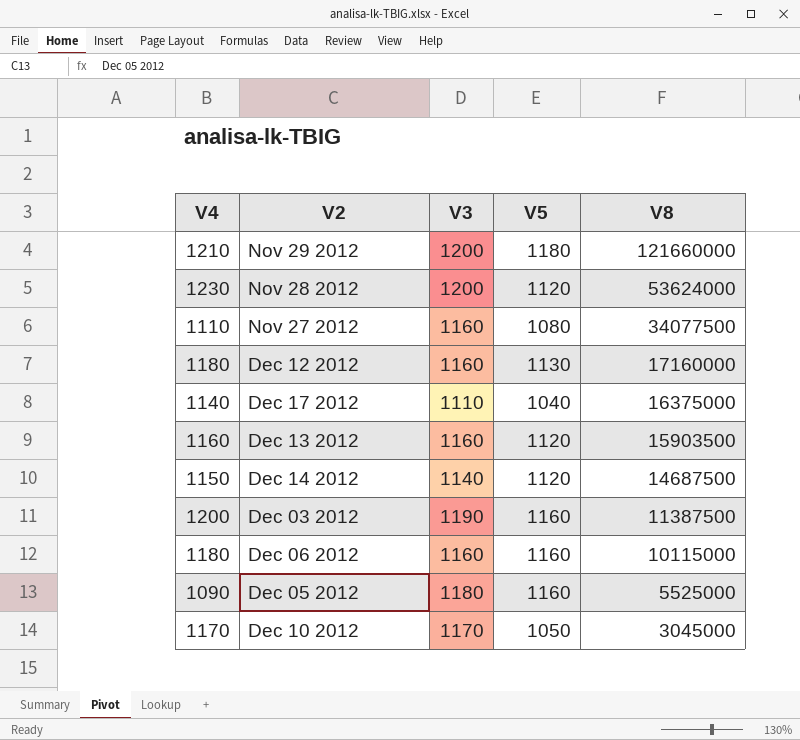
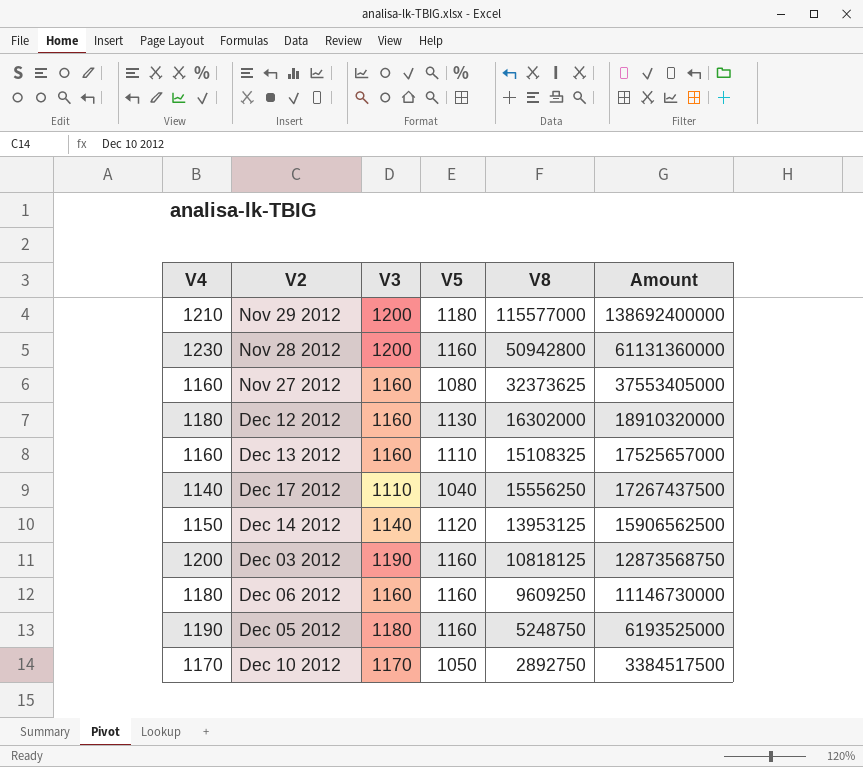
row order: V8 descending -> Amount descending
column Amount | formula: none -> [V3] * [V8]
Nov 29 2012 | V8: 121660000 -> 115577000
Nov 28 2012 | V5: 1120 -> 1160
Nov 28 2012 | V8: 53624000 -> 50942800
Nov 27 2012 | V4: 1110 -> 1160
Nov 27 2012 | V8: 34077500 -> 32373625
Dec 12 2012 | V8: 17160000 -> 16302000
Dec 13 2012 | V5: 1120 -> 1110
Dec 13 2012 | V8: 15903500 -> 15108325
Dec 17 2012 | V8: 16375000 -> 15556250
Dec 14 2012 | V8: 14687500 -> 13953125
Dec 03 2012 | V8: 11387500 -> 10818125
Dec 06 2012 | V8: 10115000 -> 9609250
Dec 05 2012 | V4: 1090 -> 1190
Dec 05 2012 | V8: 5525000 -> 5248750
Dec 10 2012 | V8: 3045000 -> 2892750

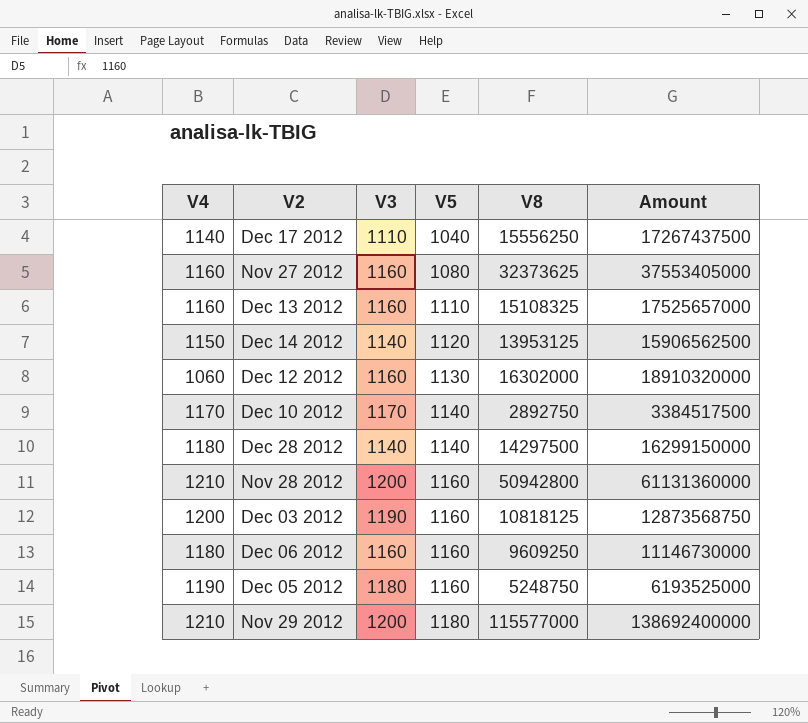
row order: Amount descending -> V5 ascending
Dec 12 2012 | V4: 1180 -> 1060
Dec 10 2012 | V5: 1050 -> 1140
row Dec 28 2012: none -> 1180 | 1140 | 1140 | 14297500 | 16299150000
Nov 28 2012 | V4: 1230 -> 1210

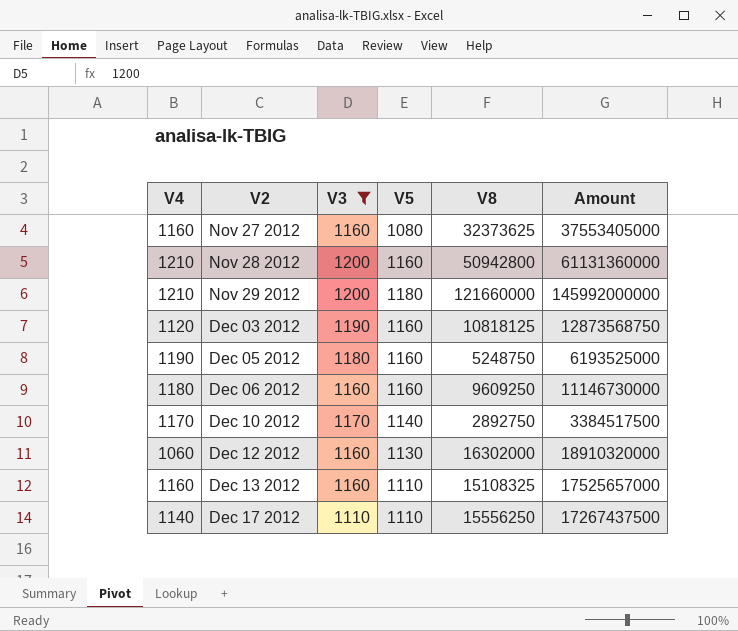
filter: none -> V3 != 1140
row order: V5 ascending -> V2 ascending
Nov 29 2012 | V8: 115577000 -> 121660000
Nov 29 2012 | Amount: 138692400000 -> 145992000000
Dec 03 2012 | V4: 1200 -> 1120
Dec 17 2012 | V5: 1040 -> 1110

